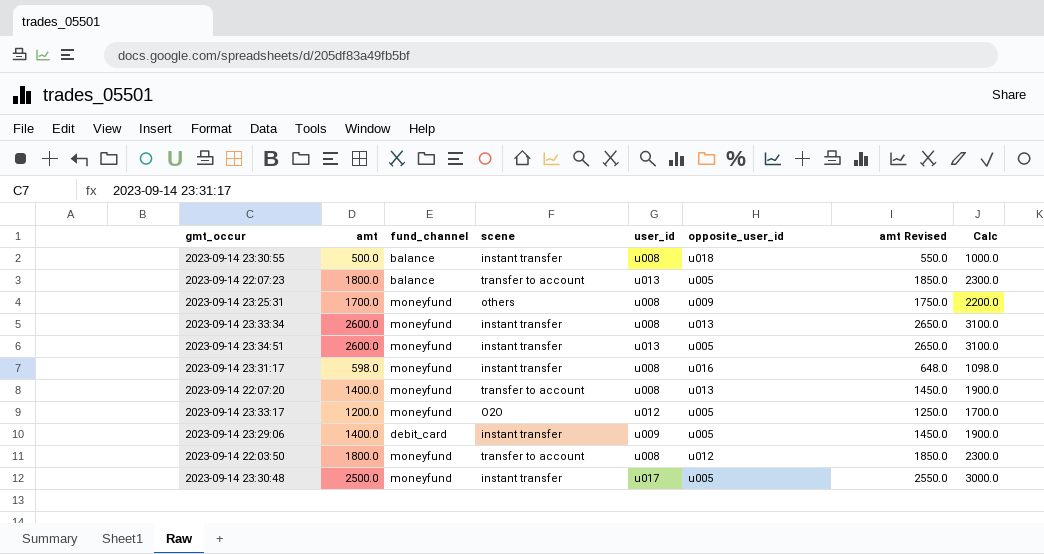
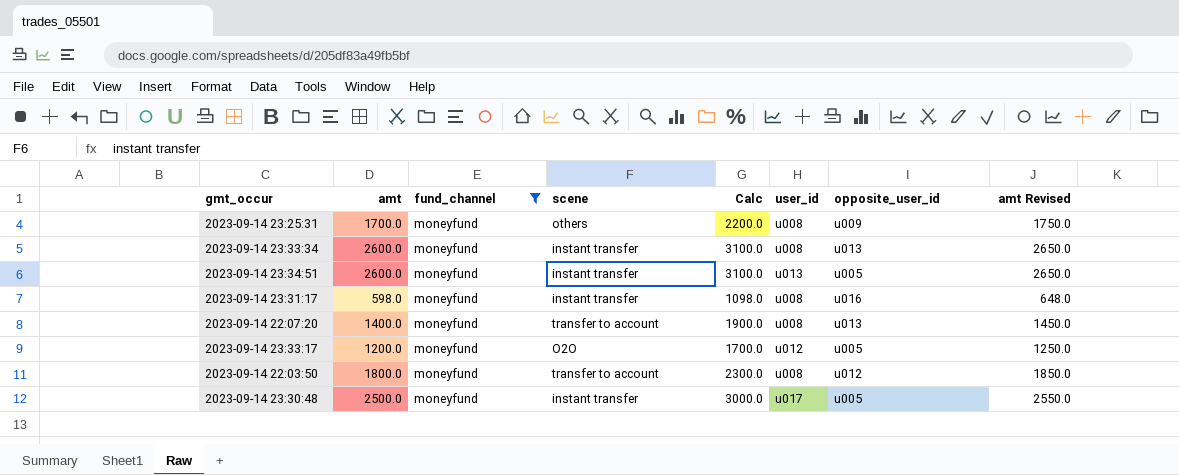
filter: none -> fund_channel = moneyfund
column Calc | position: 8 -> 5

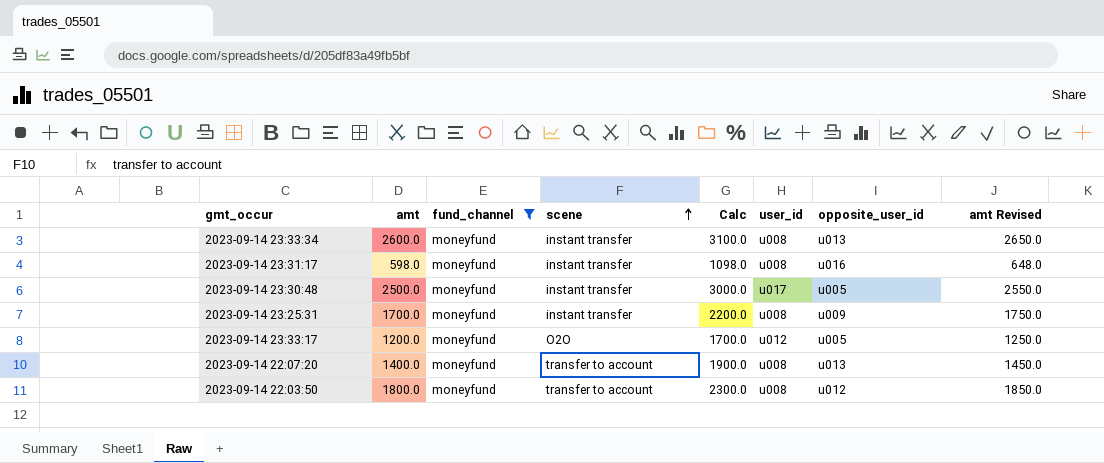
row order: none -> scene ascending
row 2023-09-14 23:34:51: 2600.0 | moneyfund | instant transfer | 3100.0 | u013 | u005 | 2650.0 -> none
2023-09-14 23:25:31 | scene: others -> instant transfer

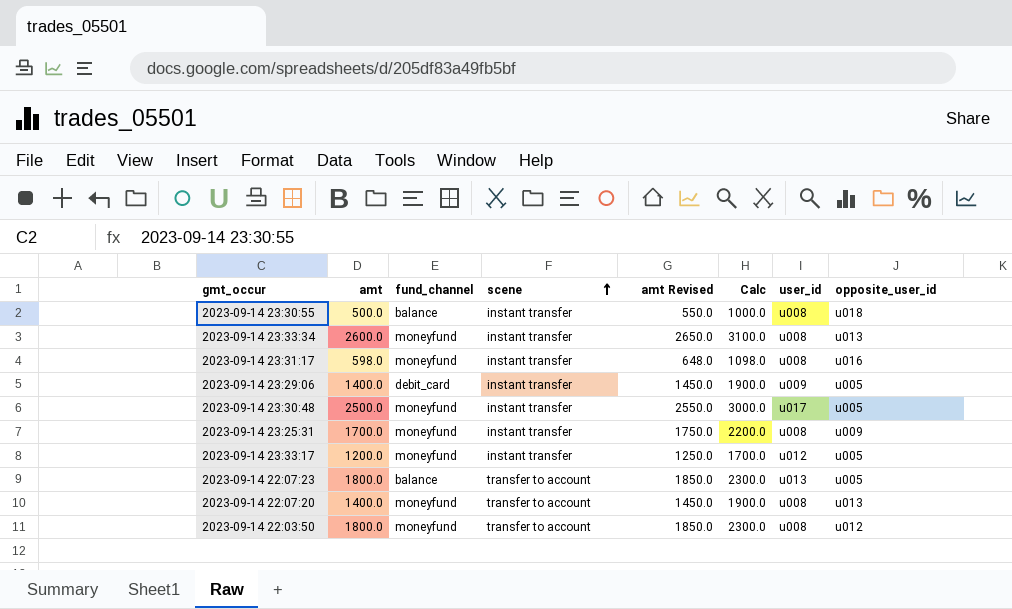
filter: fund_channel = moneyfund -> none
column amt Revised | position: 8 -> 5
2023-09-14 23:33:17 | scene: O2O -> instant transfer

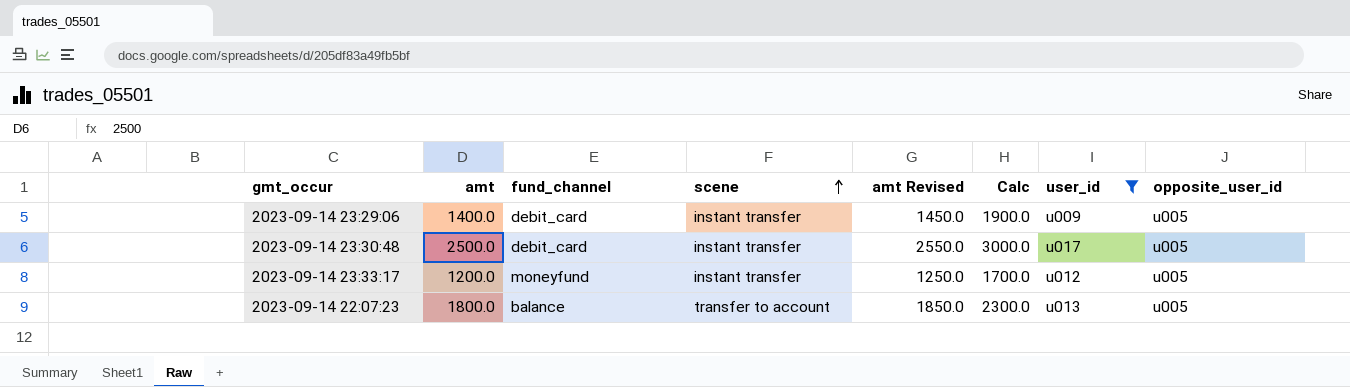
filter: none -> user_id != u008
2023-09-14 23:30:48 | fund_channel: moneyfund -> debit_card

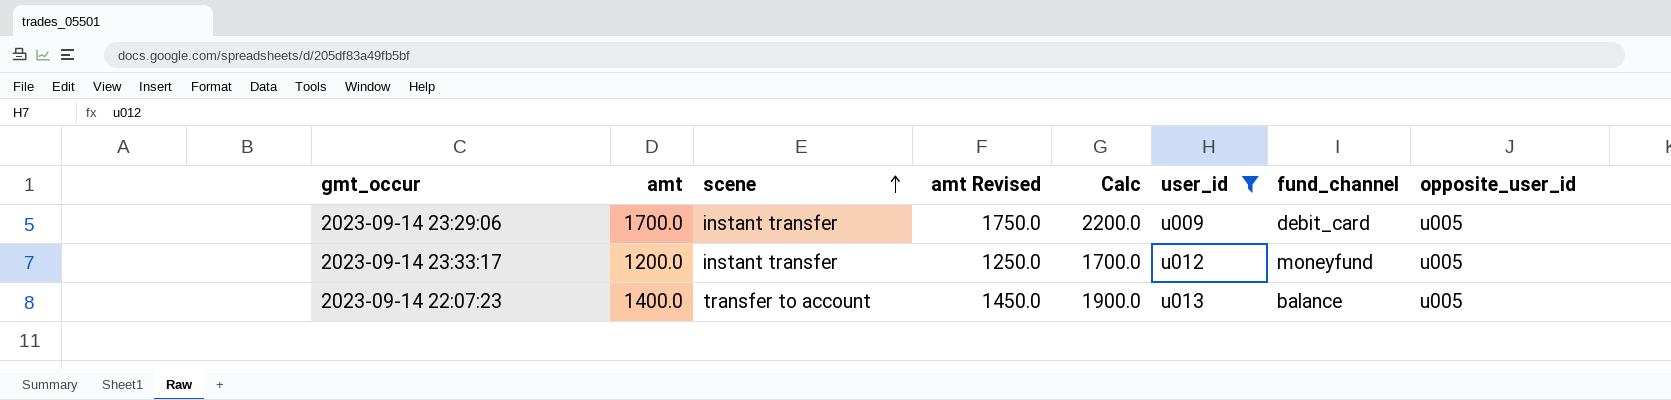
column fund_channel | position: 3 -> 7
row 2023-09-14 23:30:48: 2500.0 | debit_card | instant transfer | 2550.0 | 3000.0 | u017 | u005 -> none
2023-09-14 23:29:06 | amt: 1400.0 -> 1700.0
2023-09-14 23:29:06 | amt Revised: 1450.0 -> 1750.0
2023-09-14 23:29:06 | Calc: 1900.0 -> 2200.0
2023-09-14 22:07:23 | amt: 1800.0 -> 1400.0
2023-09-14 22:07:23 | amt Revised: 1850.0 -> 1450.0
2023-09-14 22:07:23 | Calc: 2300.0 -> 1900.0

